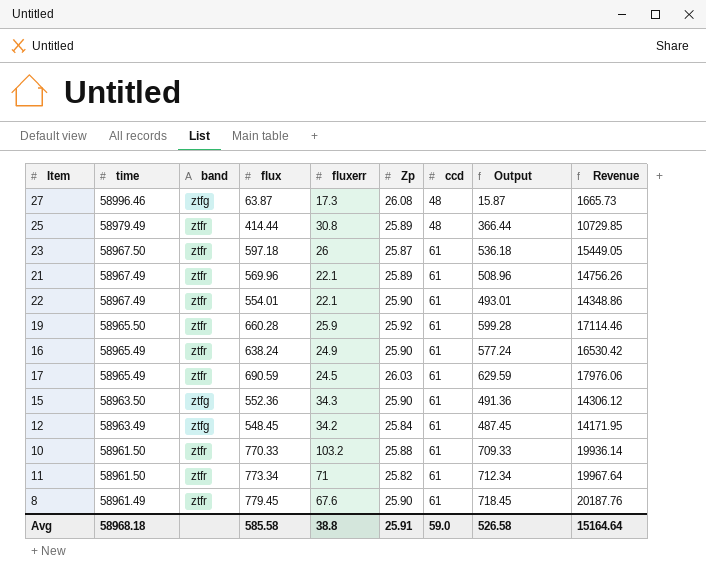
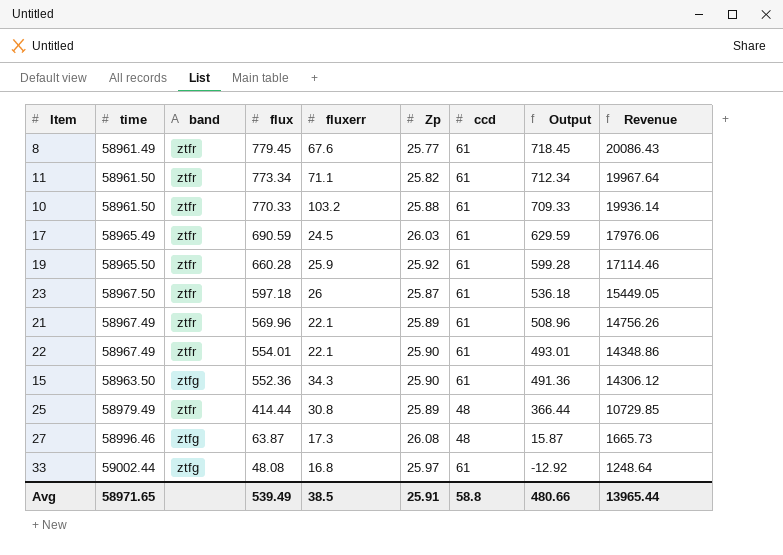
row order: time descending -> flux descending
row 16: 58965.49 | ztfr | 638.24 | 24.9 | 25.90 | 61 | 577.24 | 16530.42 -> none
row 12: 58963.49 | ztfg | 548.45 | 34.2 | 25.84 | 61 | 487.45 | 14171.95 -> none
8 | Zp: 25.90 -> 25.77
8 | Revenue: 20187.76 -> 20086.43
11 | fluxerr: 71 -> 71.1
row 33: none -> 59002.44 | ztfg | 48.08 | 16.8 | 25.97 | 61 | -12.92 | 1248.64
Avg | time: 58968.18 -> 58971.65
Avg | flux: 585.58 -> 539.49
Avg | fluxerr: 38.8 -> 38.5
Avg | ccd: 59.0 -> 58.8
Avg | Output: 526.58 -> 480.66
Avg | Revenue: 15164.64 -> 13965.44

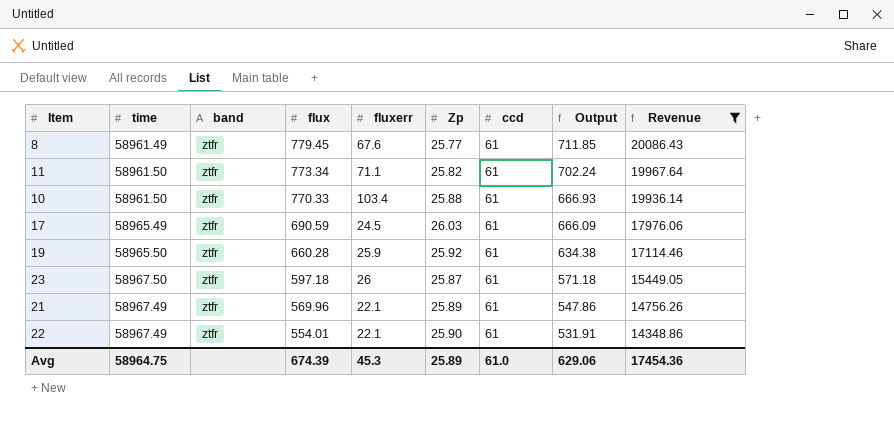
filter: none -> Revenue >= 14348.86
column Output | formula: [flux] - [ccd] -> [flux] - [fluxerr]
10 | fluxerr: 103.2 -> 103.4
Avg | time: 58971.65 -> 58964.75
Avg | flux: 539.49 -> 674.39
Avg | fluxerr: 38.5 -> 45.3
Avg | Zp: 25.91 -> 25.89
Avg | ccd: 58.8 -> 61.0
Avg | Output: 480.66 -> 629.06
Avg | Revenue: 13965.44 -> 17454.36

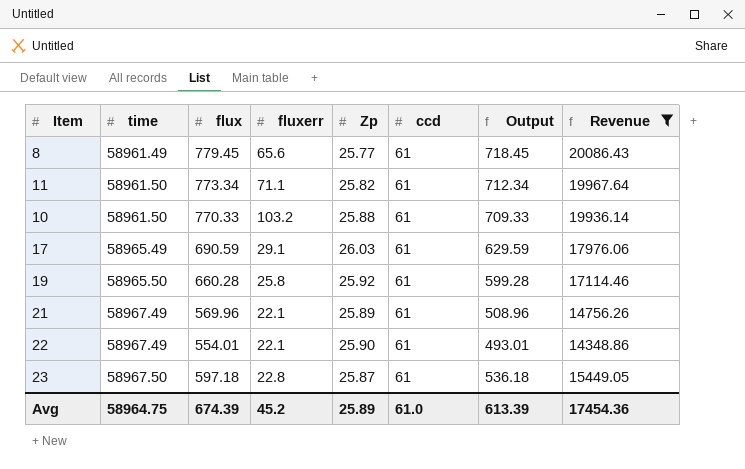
row order: flux descending -> time ascending
column band | position: 3 -> none
column Output | formula: [flux] - [fluxerr] -> [flux] - [ccd]
8 | fluxerr: 67.6 -> 65.6
10 | fluxerr: 103.4 -> 103.2
17 | fluxerr: 24.5 -> 29.1
19 | fluxerr: 25.9 -> 25.8
23 | fluxerr: 26 -> 22.8
Avg | fluxerr: 45.3 -> 45.2
Avg | Output: 629.06 -> 613.39

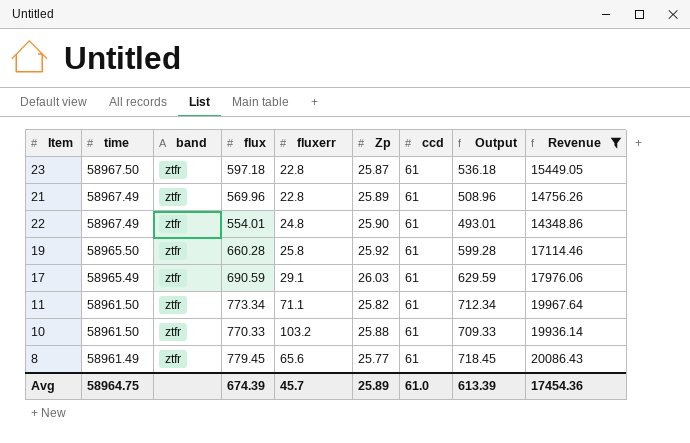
row order: time ascending -> time descending
column band | position: none -> 3
21 | fluxerr: 22.1 -> 22.8
22 | fluxerr: 22.1 -> 24.8
Avg | fluxerr: 45.2 -> 45.7

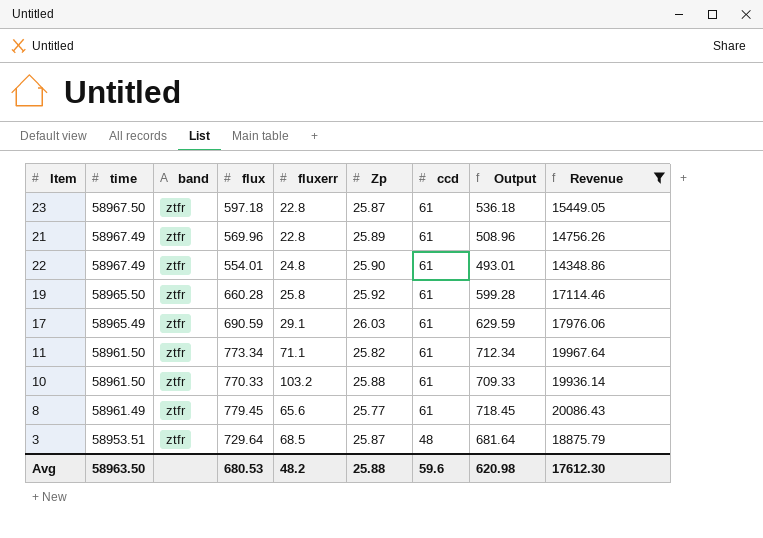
row 3: none -> 58953.51 | ztfr | 729.64 | 68.5 | 25.87 | 48 | 681.64 | 18875.79
Avg | time: 58964.75 -> 58963.50
Avg | flux: 674.39 -> 680.53
Avg | fluxerr: 45.7 -> 48.2
Avg | Zp: 25.89 -> 25.88
Avg | ccd: 61.0 -> 59.6
Avg | Output: 613.39 -> 620.98
Avg | Revenue: 17454.36 -> 17612.30

